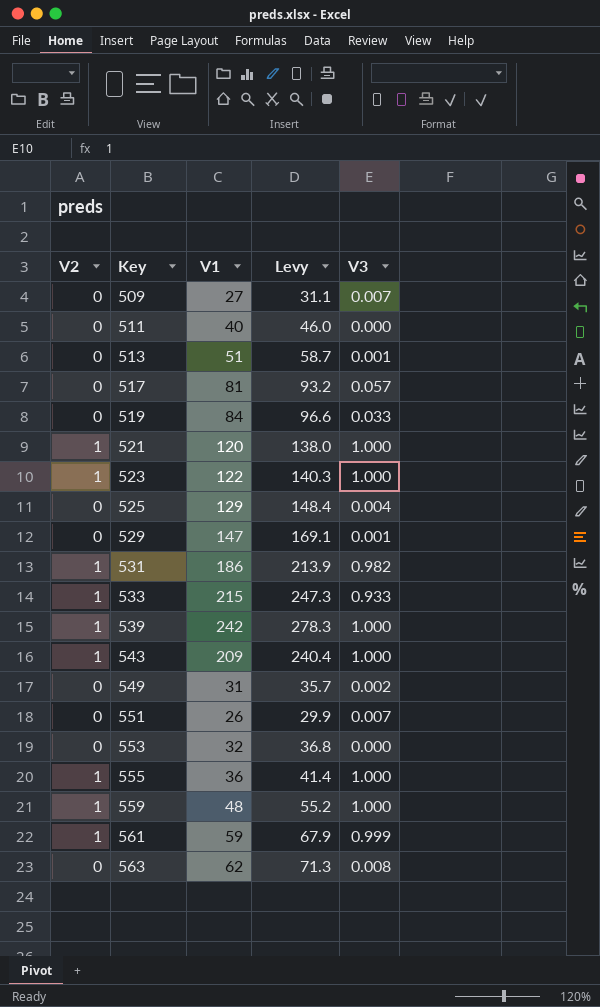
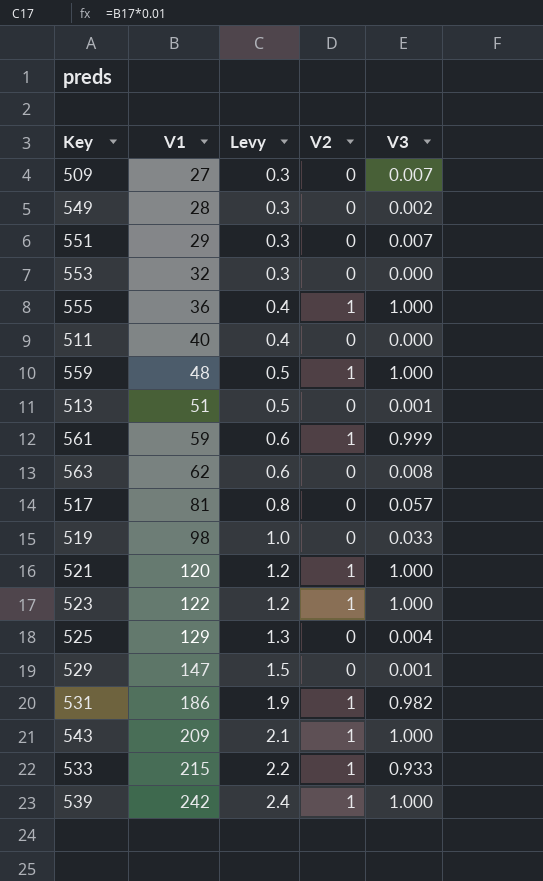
row order: Key ascending -> V1 ascending
column Levy | formula: [V1] * 1.15 -> [V1] * 0.01
column V2 | position: 1 -> 4
549 | V1: 31 -> 28
551 | V1: 26 -> 29
519 | V1: 84 -> 98

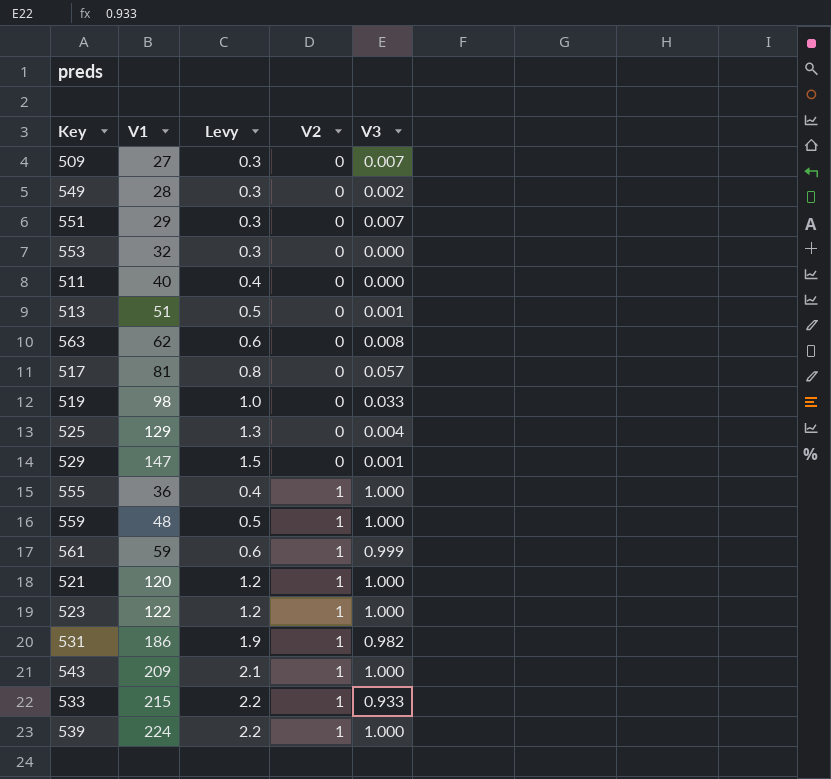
row order: V1 ascending -> V2 ascending
539 | V1: 242 -> 224
539 | Levy: 2.4 -> 2.2

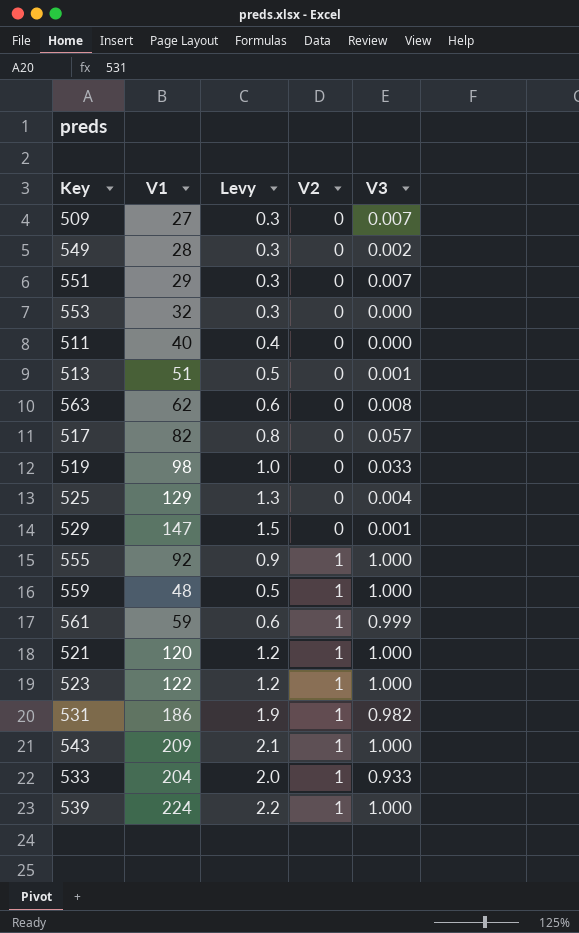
517 | V1: 81 -> 82
555 | V1: 36 -> 92
555 | Levy: 0.4 -> 0.9
533 | V1: 215 -> 204
533 | Levy: 2.2 -> 2.0

